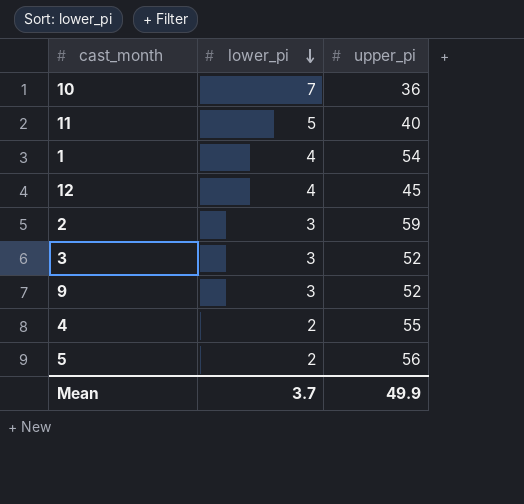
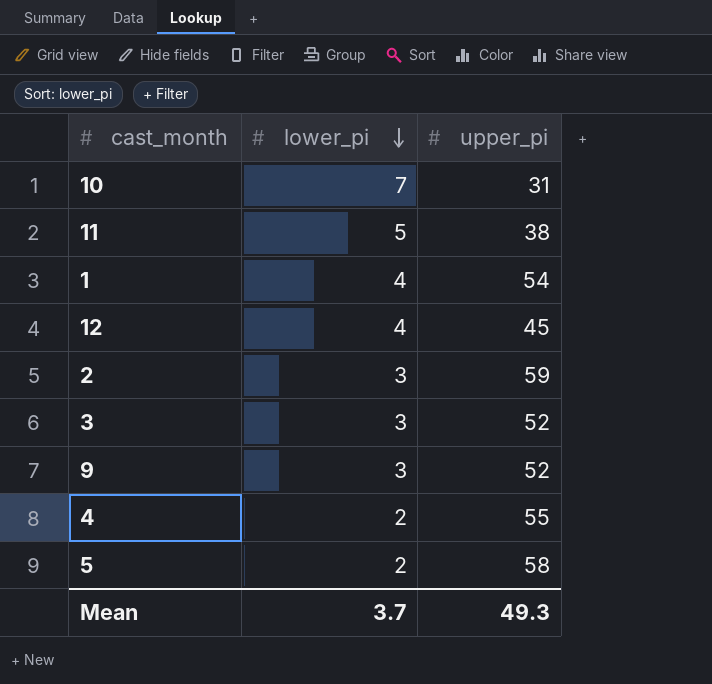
10 | upper_pi: 36 -> 31
11 | upper_pi: 40 -> 38
5 | upper_pi: 56 -> 58
Mean | upper_pi: 49.9 -> 49.3

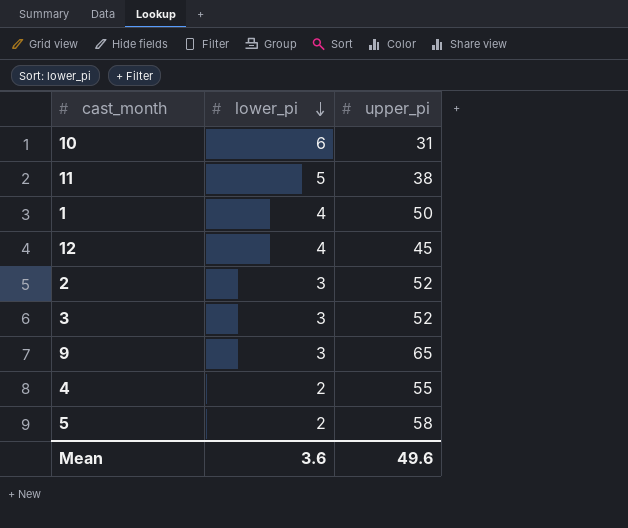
10 | lower_pi: 7 -> 6
1 | upper_pi: 54 -> 50
2 | upper_pi: 59 -> 52
9 | upper_pi: 52 -> 65
Mean | lower_pi: 3.7 -> 3.6
Mean | upper_pi: 49.3 -> 49.6

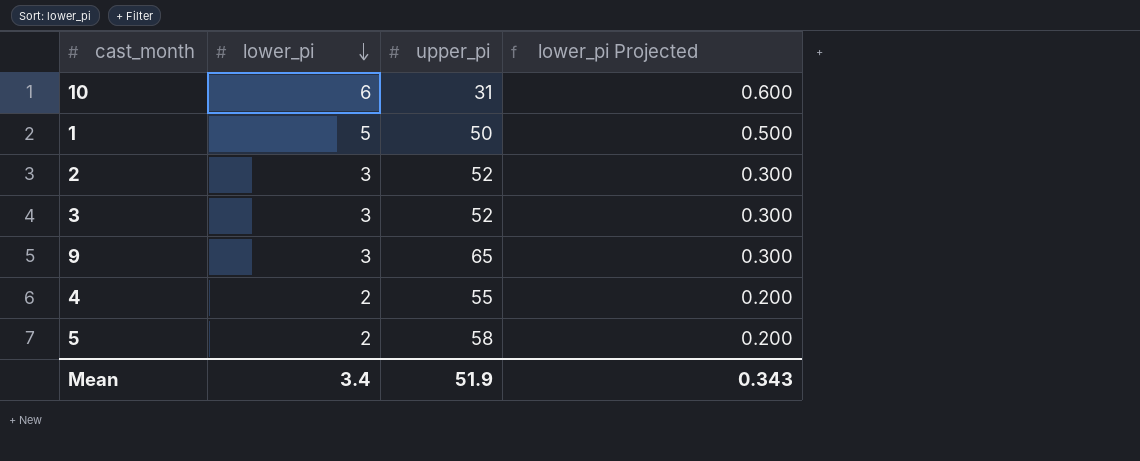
column lower_pi Projected | formula: none -> [lower_pi] * 0.1
row 11: 5 | 38 -> none
row 12: 4 | 45 -> none
1 | lower_pi: 4 -> 5
Mean | lower_pi: 3.6 -> 3.4
Mean | upper_pi: 49.6 -> 51.9

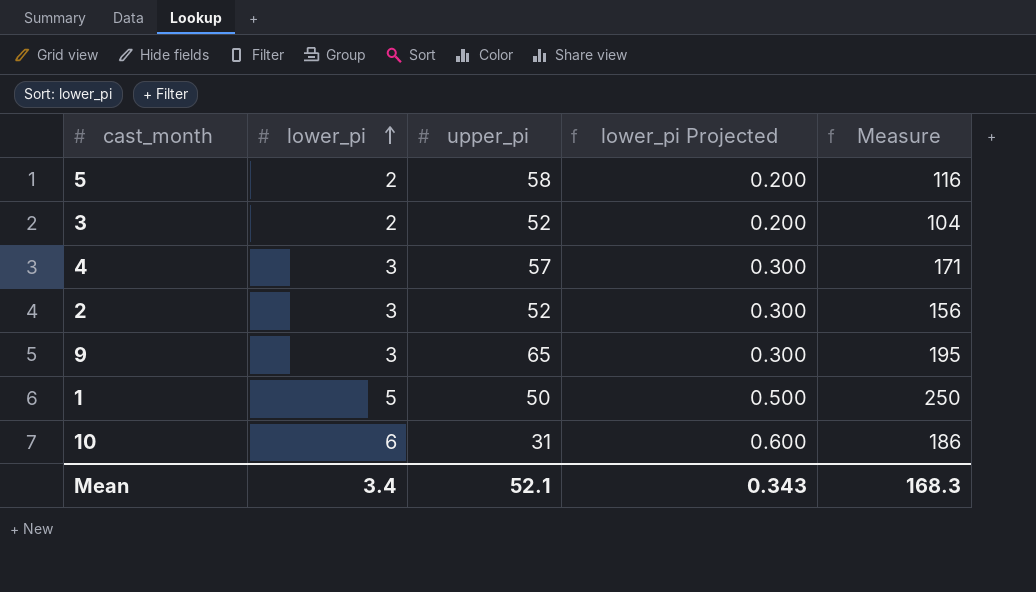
row order: lower_pi descending -> lower_pi ascending
column Measure | formula: none -> [lower_pi] * [upper_pi]
3 | lower_pi: 3 -> 2
3 | lower_pi Projected: 0.300 -> 0.200
4 | lower_pi: 2 -> 3
4 | upper_pi: 55 -> 57
4 | lower_pi Projected: 0.200 -> 0.300
Mean | upper_pi: 51.9 -> 52.1

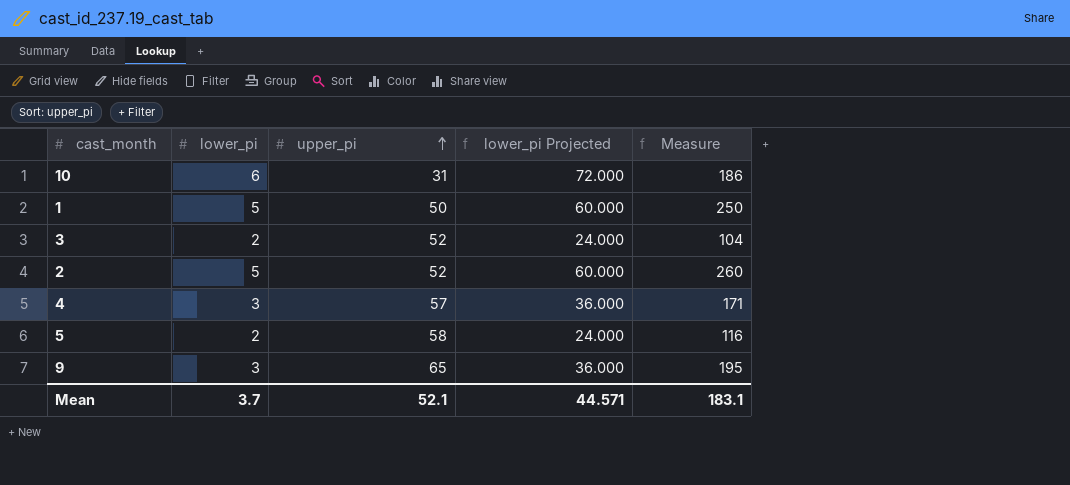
row order: lower_pi ascending -> upper_pi ascending
column lower_pi Projected | formula: [lower_pi] * 0.1 -> [lower_pi] * 12
2 | lower_pi: 3 -> 5
2 | Measure: 156 -> 260
Mean | lower_pi: 3.4 -> 3.7
Mean | lower_pi Projected: 0.343 -> 44.571
Mean | Measure: 168.3 -> 183.1

